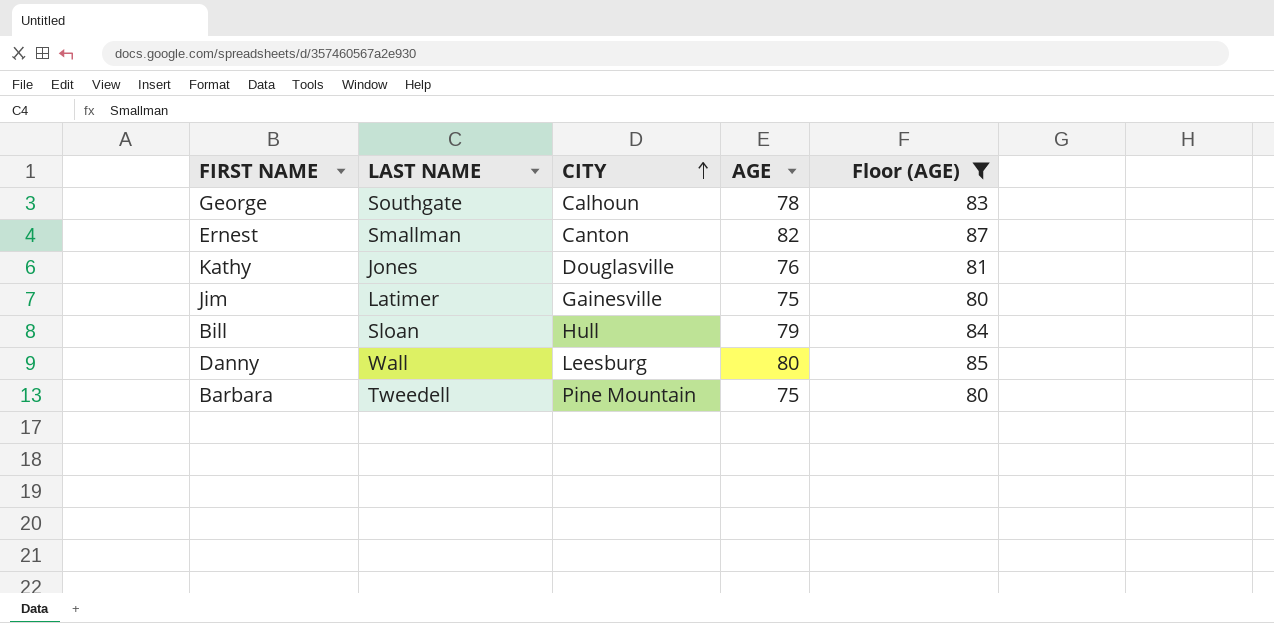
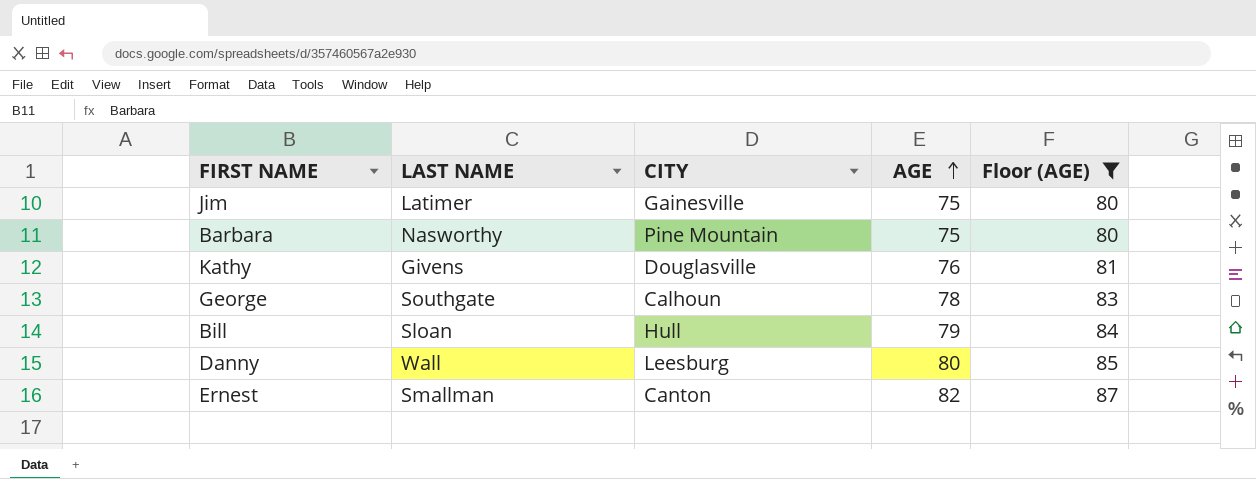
row order: CITY ascending -> AGE ascending
Barbara | LAST NAME: Tweedell -> Nasworthy
Kathy | LAST NAME: Jones -> Givens

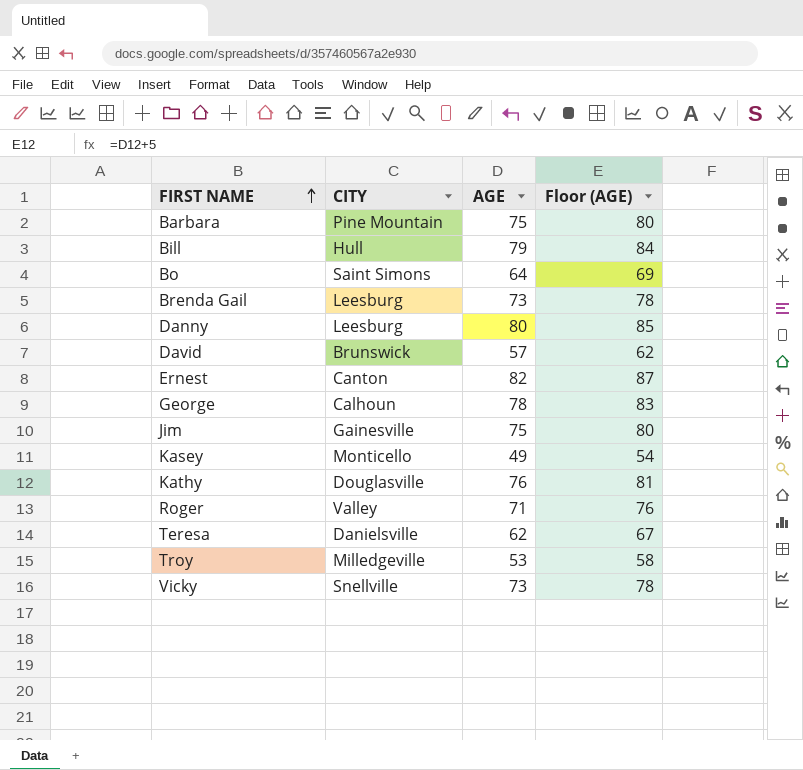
filter: Floor (AGE) >= 80 -> none
row order: AGE ascending -> FIRST NAME ascending
column LAST NAME | position: 2 -> none

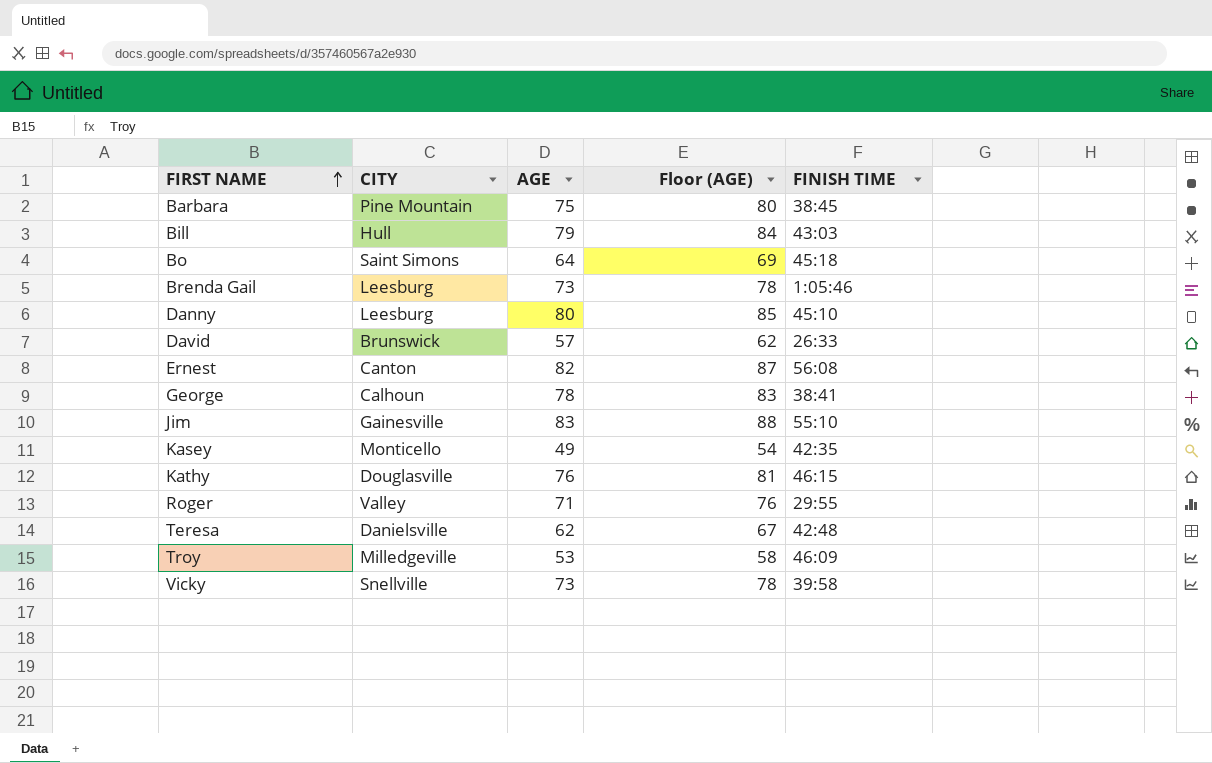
column FINISH TIME | position: none -> 5
Jim | AGE: 75 -> 83
Jim | Floor (AGE): 80 -> 88

